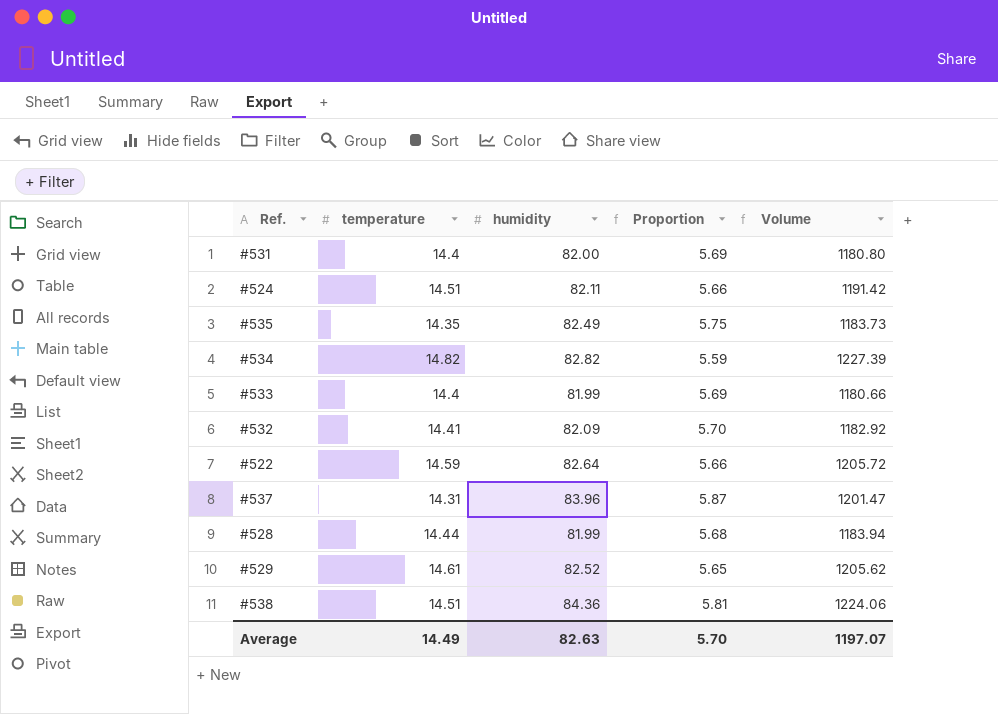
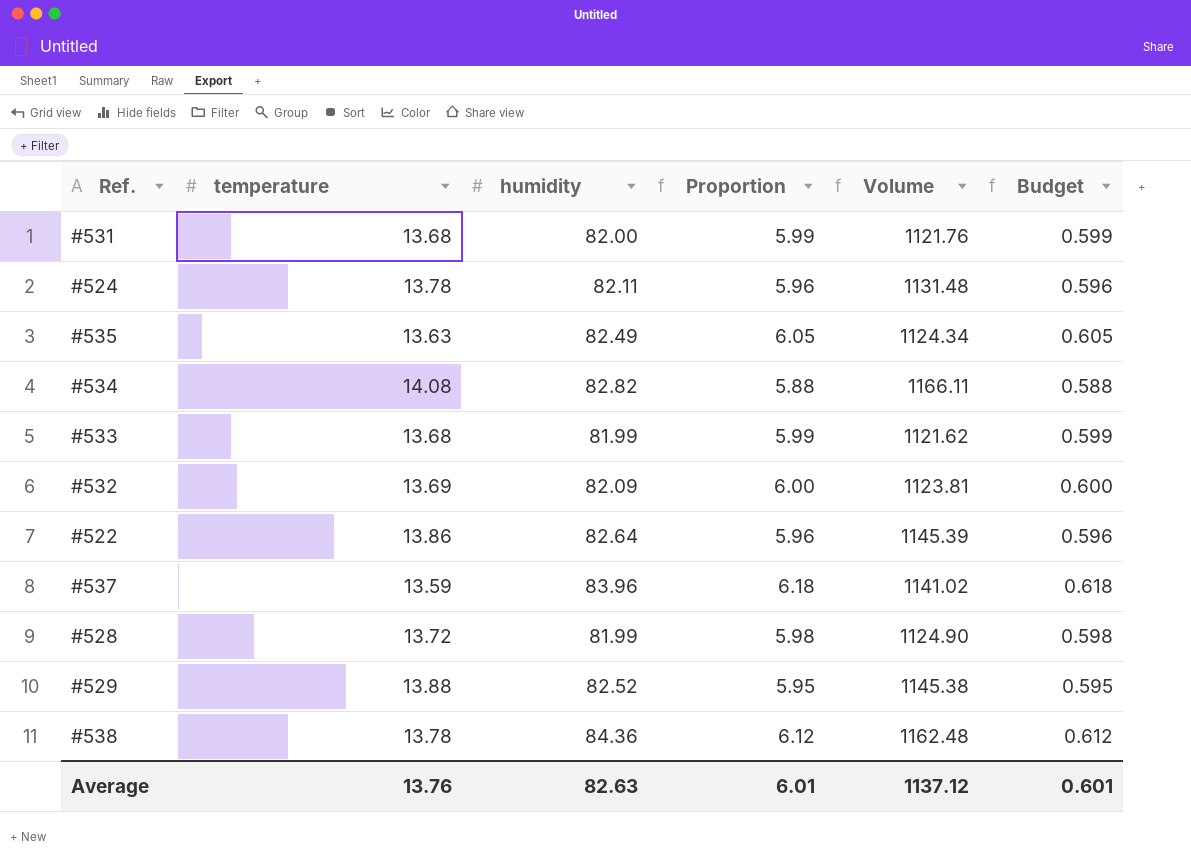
column Budget | formula: none -> [Proportion] * 0.1
#531 | temperature: 14.4 -> 13.68
#531 | Proportion: 5.69 -> 5.99
#531 | Volume: 1180.80 -> 1121.76
#524 | temperature: 14.51 -> 13.78
#524 | Proportion: 5.66 -> 5.96
#524 | Volume: 1191.42 -> 1131.48
#535 | temperature: 14.35 -> 13.63
#535 | Proportion: 5.75 -> 6.05
#535 | Volume: 1183.73 -> 1124.34
#534 | temperature: 14.82 -> 14.08
#534 | Proportion: 5.59 -> 5.88
#534 | Volume: 1227.39 -> 1166.11
#533 | temperature: 14.4 -> 13.68
#533 | Proportion: 5.69 -> 5.99
#533 | Volume: 1180.66 -> 1121.62
#532 | temperature: 14.41 -> 13.69
#532 | Proportion: 5.70 -> 6.00
#532 | Volume: 1182.92 -> 1123.81
#522 | temperature: 14.59 -> 13.86
#522 | Proportion: 5.66 -> 5.96
#522 | Volume: 1205.72 -> 1145.39
#537 | temperature: 14.31 -> 13.59
#537 | Proportion: 5.87 -> 6.18
#537 | Volume: 1201.47 -> 1141.02
#528 | temperature: 14.44 -> 13.72
#528 | Proportion: 5.68 -> 5.98
#528 | Volume: 1183.94 -> 1124.90
#529 | temperature: 14.61 -> 13.88
#529 | Proportion: 5.65 -> 5.95
#529 | Volume: 1205.62 -> 1145.38
#538 | temperature: 14.51 -> 13.78
#538 | Proportion: 5.81 -> 6.12
#538 | Volume: 1224.06 -> 1162.48
Average | temperature: 14.49 -> 13.76
Average | Proportion: 5.70 -> 6.01
Average | Volume: 1197.07 -> 1137.12

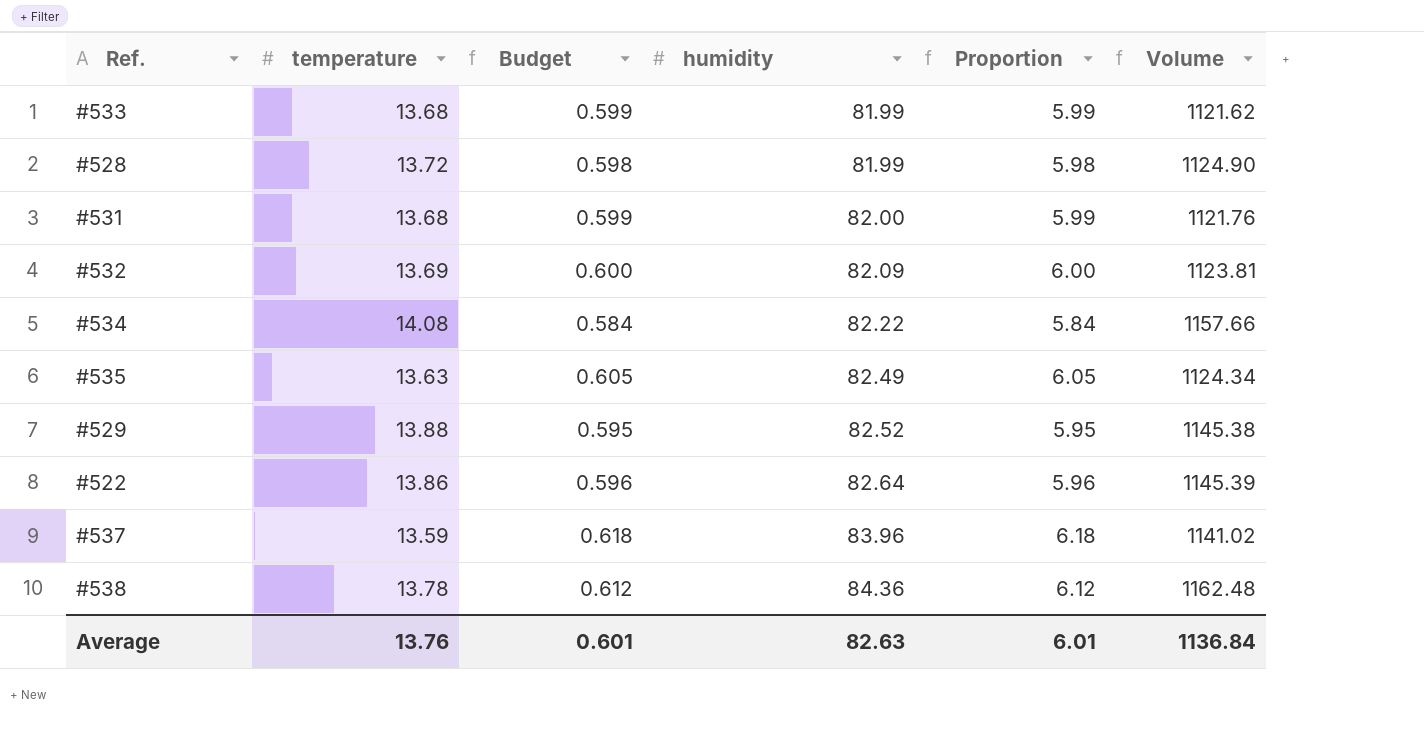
row order: none -> humidity ascending
column Budget | position: 6 -> 3
row #524: 13.78 | 82.11 | 5.96 | 1131.48 | 0.596 -> none
#534 | Budget: 0.588 -> 0.584
#534 | humidity: 82.82 -> 82.22
#534 | Proportion: 5.88 -> 5.84
#534 | Volume: 1166.11 -> 1157.66
Average | Volume: 1137.12 -> 1136.84

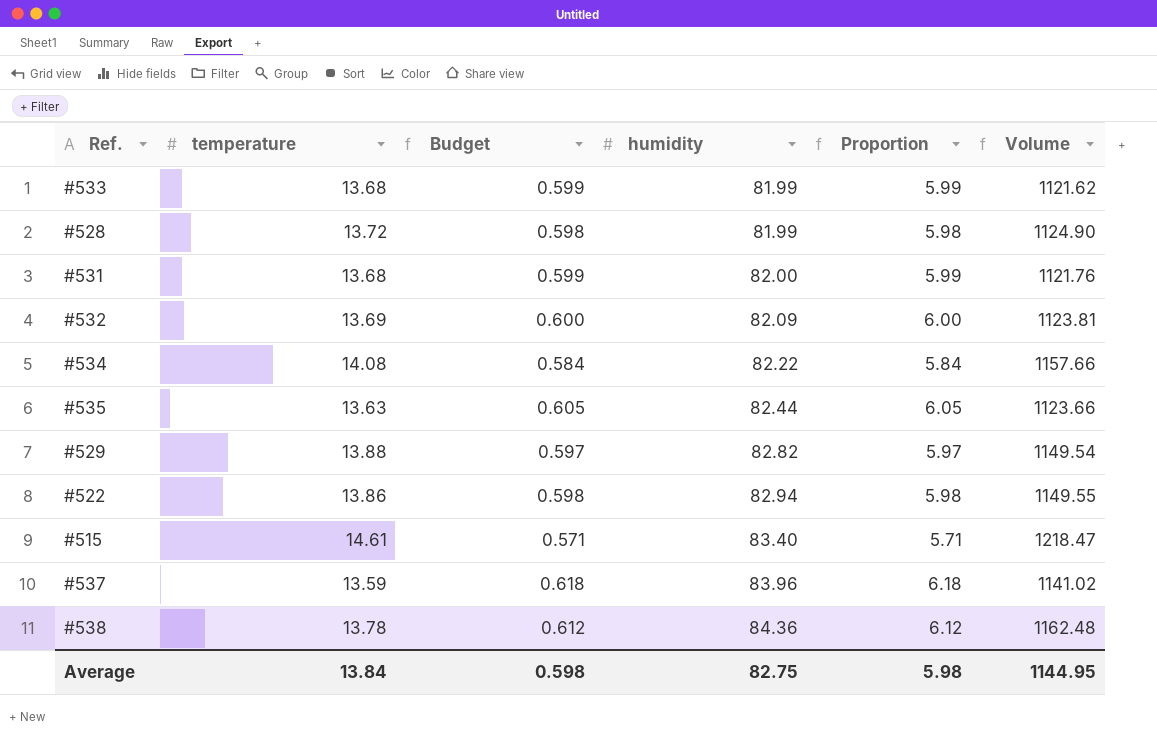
#535 | humidity: 82.49 -> 82.44
#535 | Volume: 1124.34 -> 1123.66
#529 | Budget: 0.595 -> 0.597
#529 | humidity: 82.52 -> 82.82
#529 | Proportion: 5.95 -> 5.97
#529 | Volume: 1145.38 -> 1149.54
#522 | Budget: 0.596 -> 0.598
#522 | humidity: 82.64 -> 82.94
#522 | Proportion: 5.96 -> 5.98
#522 | Volume: 1145.39 -> 1149.55
row #515: none -> 14.61 | 0.571 | 83.40 | 5.71 | 1218.47
Average | temperature: 13.76 -> 13.84
Average | Budget: 0.601 -> 0.598
Average | humidity: 82.63 -> 82.75
Average | Proportion: 6.01 -> 5.98
Average | Volume: 1136.84 -> 1144.95

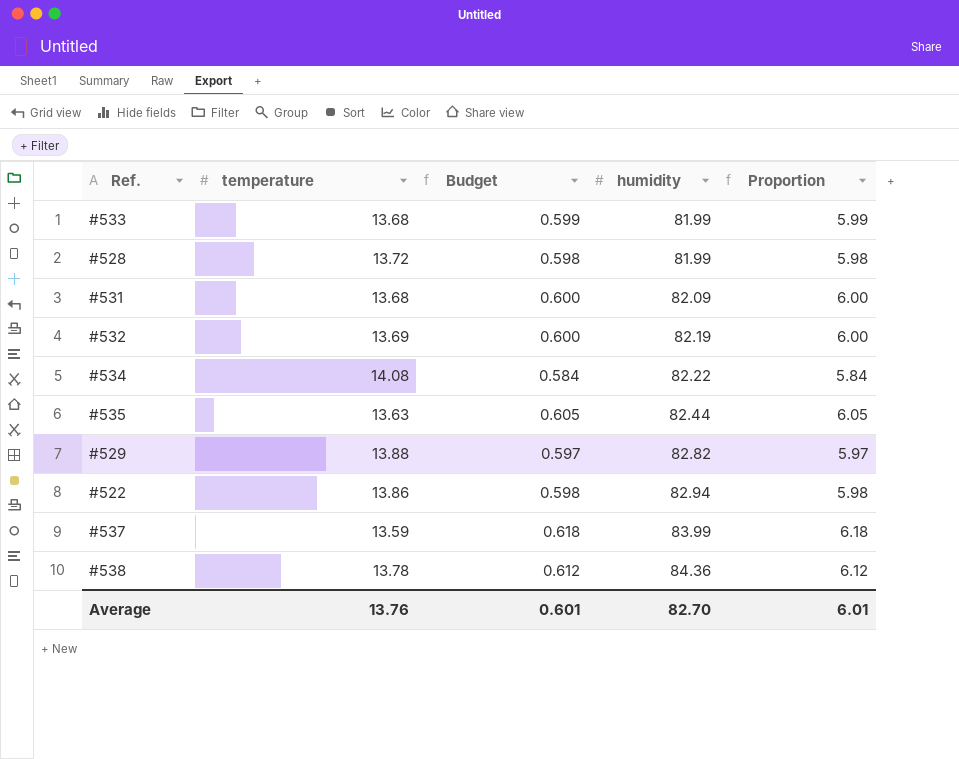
column Volume | formula: [temperature] * [humidity] -> none
row #515: 14.61 | 0.571 | 83.40 | 5.71 | 1218.47 -> none
#531 | Budget: 0.599 -> 0.600
#531 | humidity: 82.00 -> 82.09
#531 | Proportion: 5.99 -> 6.00
#532 | humidity: 82.09 -> 82.19
#537 | humidity: 83.96 -> 83.99
Average | temperature: 13.84 -> 13.76
Average | Budget: 0.598 -> 0.601
Average | humidity: 82.75 -> 82.70
Average | Proportion: 5.98 -> 6.01

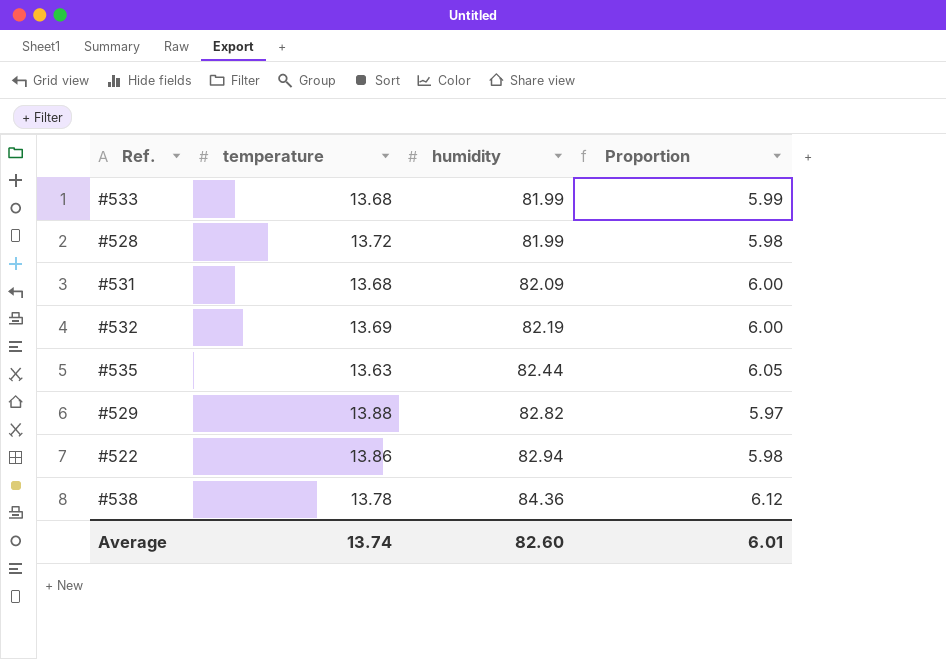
column Budget | formula: [Proportion] * 0.1 -> none
row #534: 14.08 | 0.584 | 82.22 | 5.84 -> none
row #537: 13.59 | 0.618 | 83.99 | 6.18 -> none
Average | temperature: 13.76 -> 13.74
Average | humidity: 82.70 -> 82.60

